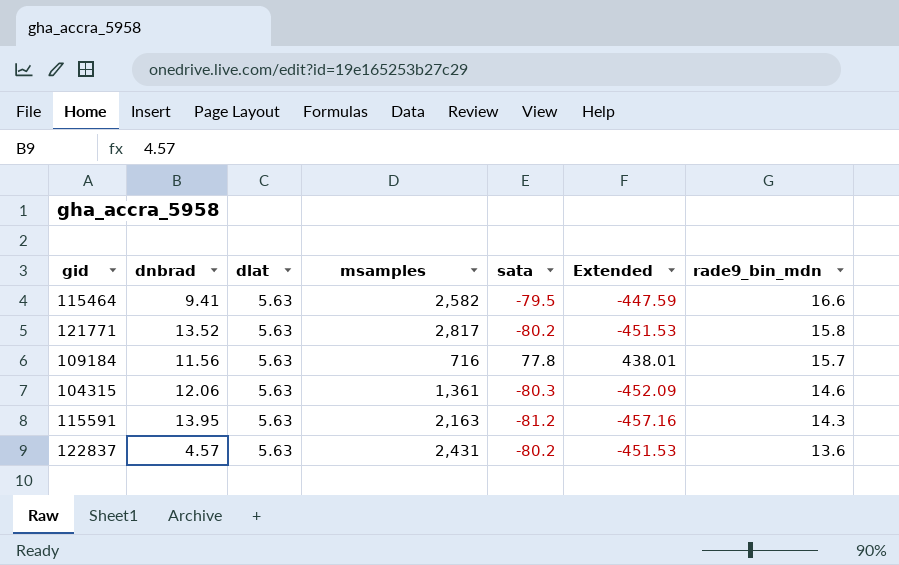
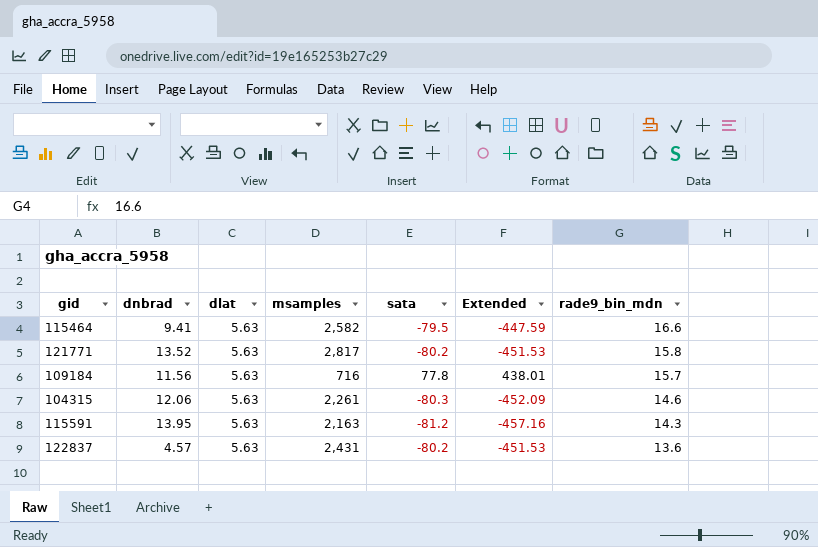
104315 | msamples: 1,361 -> 2,261

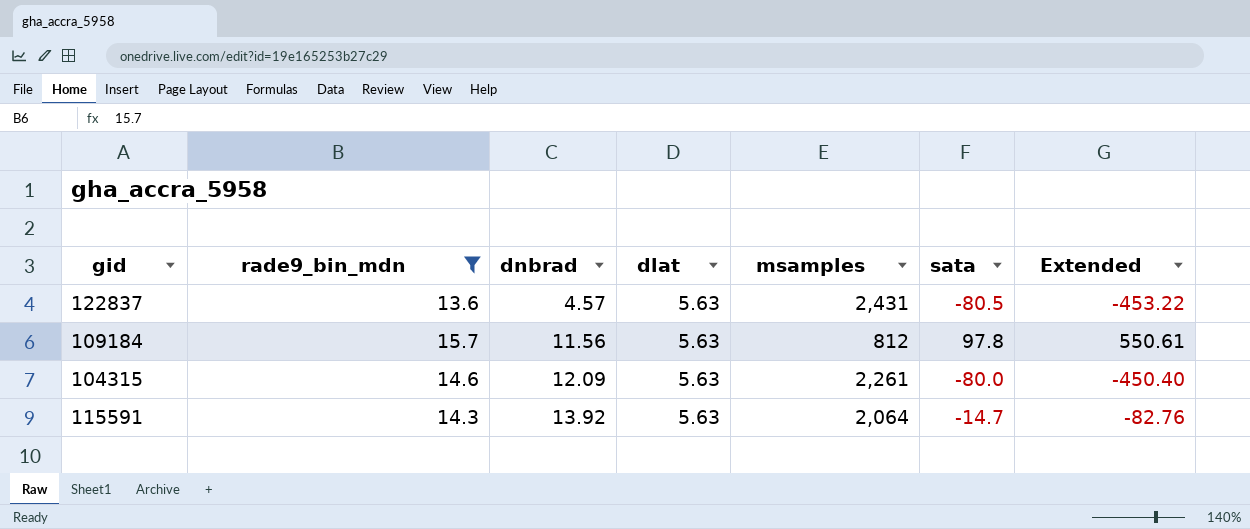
filter: none -> rade9_bin_mdn <= 15.7
row order: rade9_bin_mdn descending -> dnbrad ascending
column rade9_bin_mdn | position: 7 -> 2
122837 | sata: -80.2 -> -80.5
122837 | Extended: -451.53 -> -453.22
109184 | msamples: 716 -> 812
109184 | sata: 77.8 -> 97.8
109184 | Extended: 438.01 -> 550.61
104315 | dnbrad: 12.06 -> 12.09
104315 | sata: -80.3 -> -80.0
104315 | Extended: -452.09 -> -450.40
115591 | dnbrad: 13.95 -> 13.92
115591 | msamples: 2,163 -> 2,064
115591 | sata: -81.2 -> -14.7
115591 | Extended: -457.16 -> -82.76

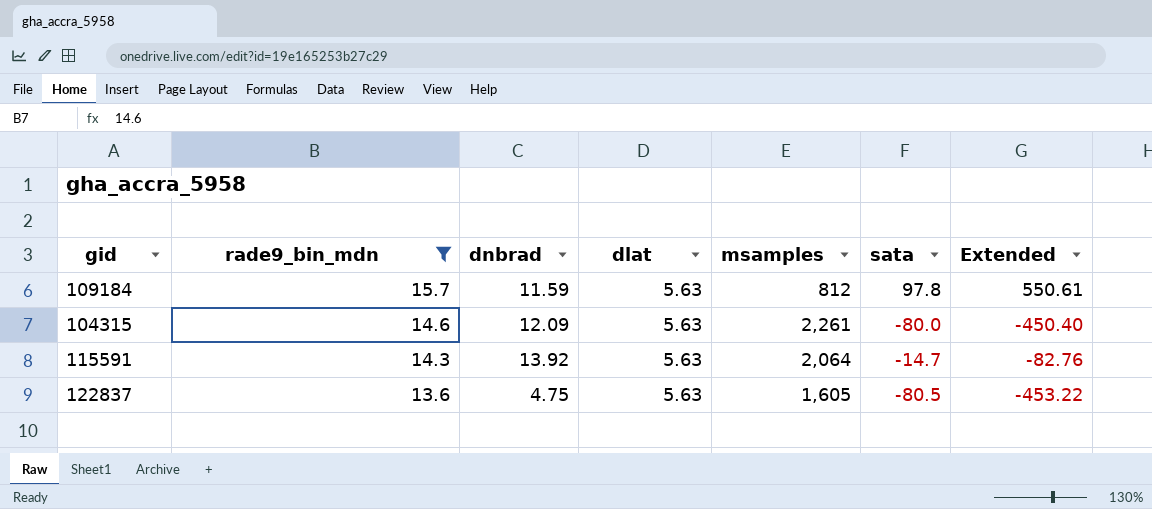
row order: dnbrad ascending -> rade9_bin_mdn descending
109184 | dnbrad: 11.56 -> 11.59
122837 | dnbrad: 4.57 -> 4.75
122837 | msamples: 2,431 -> 1,605

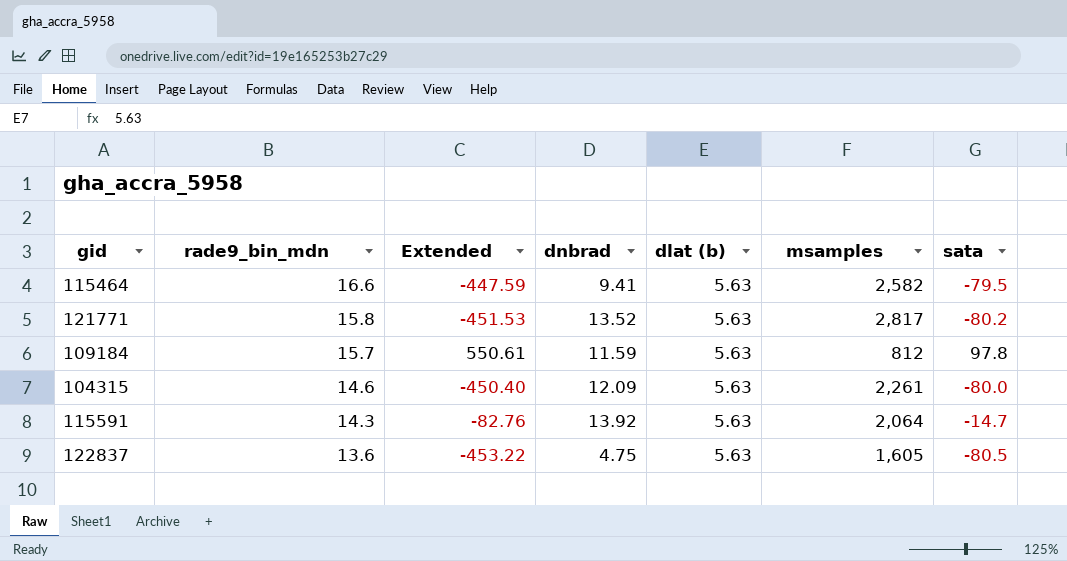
filter: rade9_bin_mdn <= 15.7 -> none
column Extended | position: 7 -> 3
column name: dlat -> dlat (b)

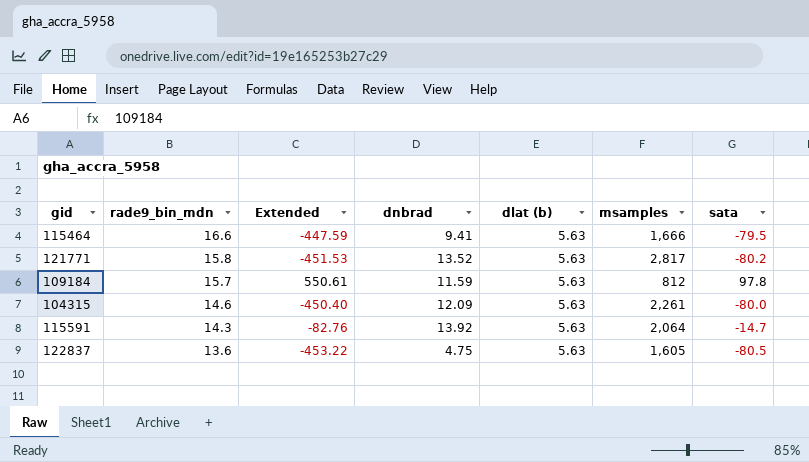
115464 | msamples: 2,582 -> 1,666

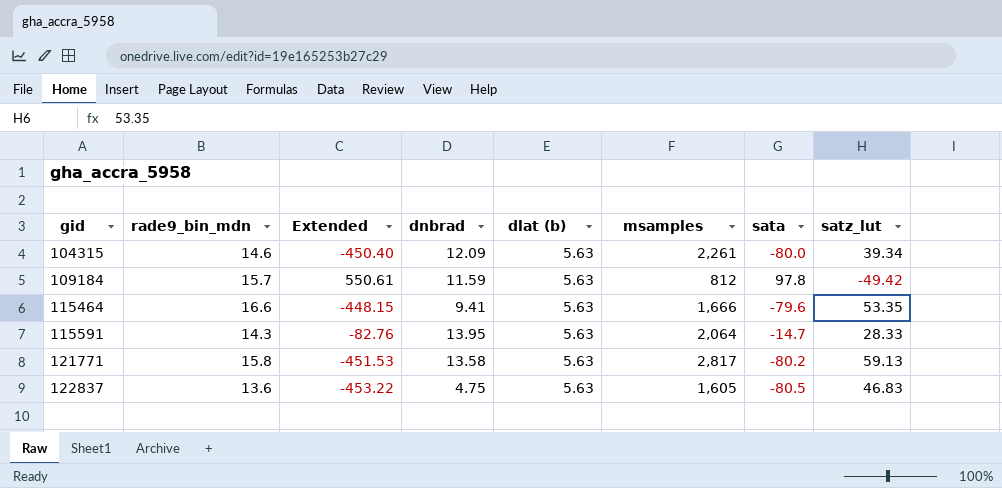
row order: rade9_bin_mdn descending -> gid ascending
column satz_lut | position: none -> 8
115464 | Extended: -447.59 -> -448.15
115464 | sata: -79.5 -> -79.6
115591 | dnbrad: 13.92 -> 13.95
121771 | dnbrad: 13.52 -> 13.58

